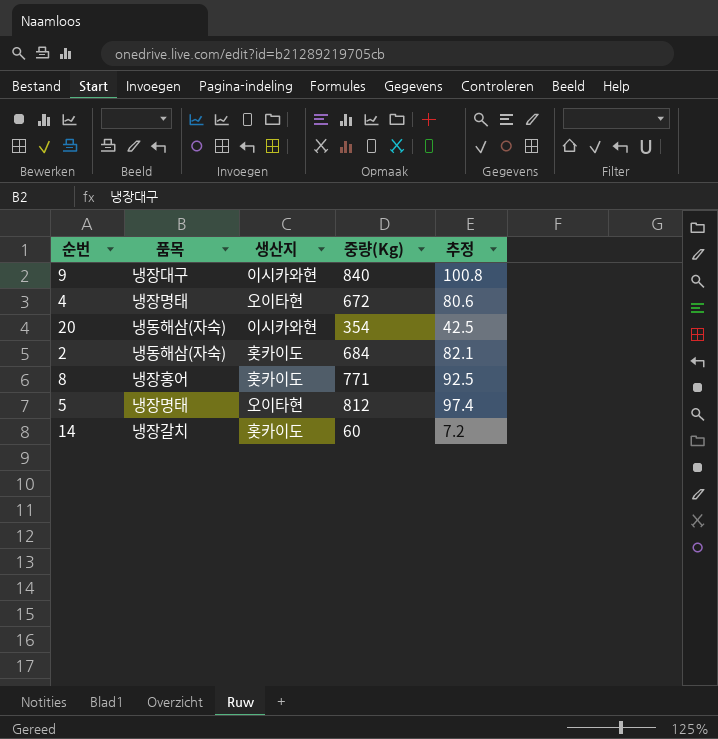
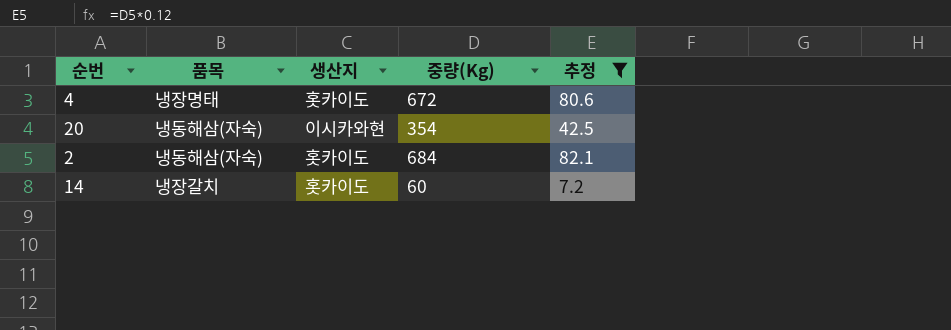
filter: none -> 추정 <= 82.1
4 | 생산지: 오이타현 -> 홋카이도

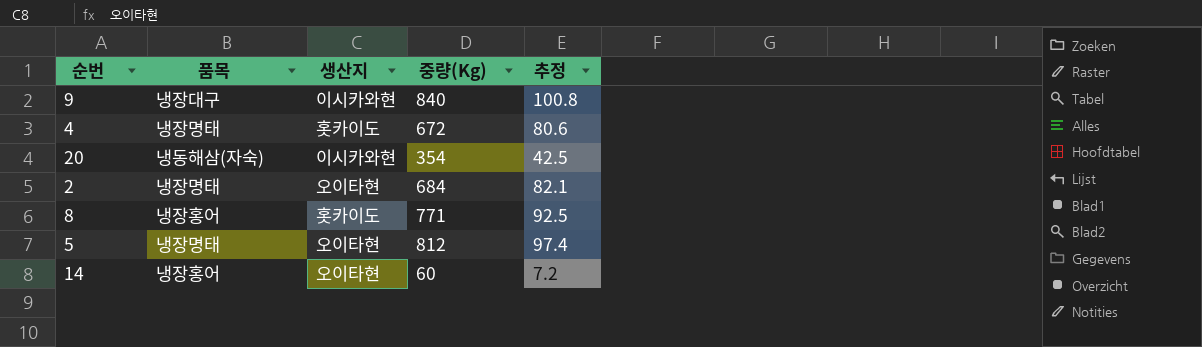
filter: 추정 <= 82.1 -> none
2 | 품목: 냉동해삼(자숙) -> 냉장명태
2 | 생산지: 홋카이도 -> 오이타현
14 | 품목: 냉장갈치 -> 냉장홍어
14 | 생산지: 홋카이도 -> 오이타현

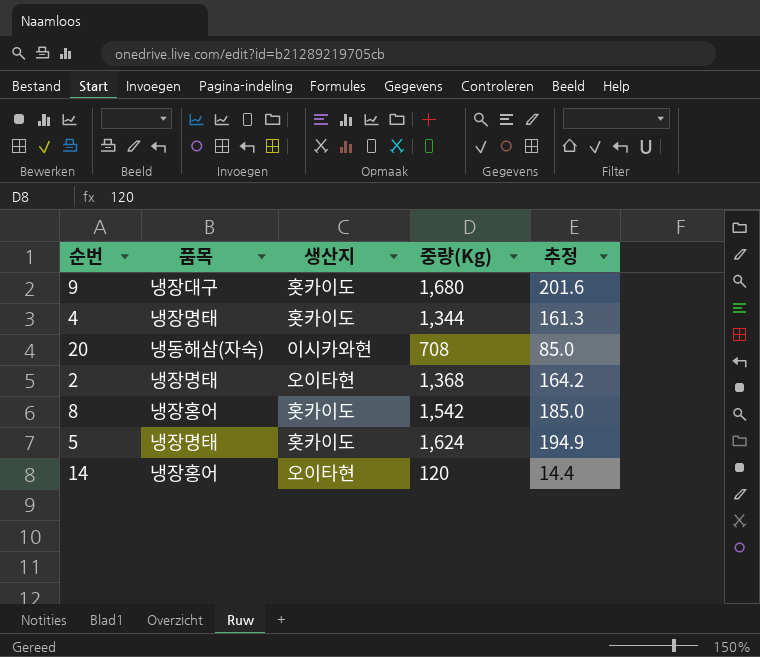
9 | 생산지: 이시카와현 -> 홋카이도
9 | 중량(Kg): 840 -> 1,680
9 | 추정: 100.8 -> 201.6
4 | 중량(Kg): 672 -> 1,344
4 | 추정: 80.6 -> 161.3
20 | 중량(Kg): 354 -> 708
20 | 추정: 42.5 -> 85.0
2 | 중량(Kg): 684 -> 1,368
2 | 추정: 82.1 -> 164.2
8 | 중량(Kg): 771 -> 1,542
8 | 추정: 92.5 -> 185.0
5 | 생산지: 오이타현 -> 홋카이도
5 | 중량(Kg): 812 -> 1,624
5 | 추정: 97.4 -> 194.9
14 | 중량(Kg): 60 -> 120
14 | 추정: 7.2 -> 14.4

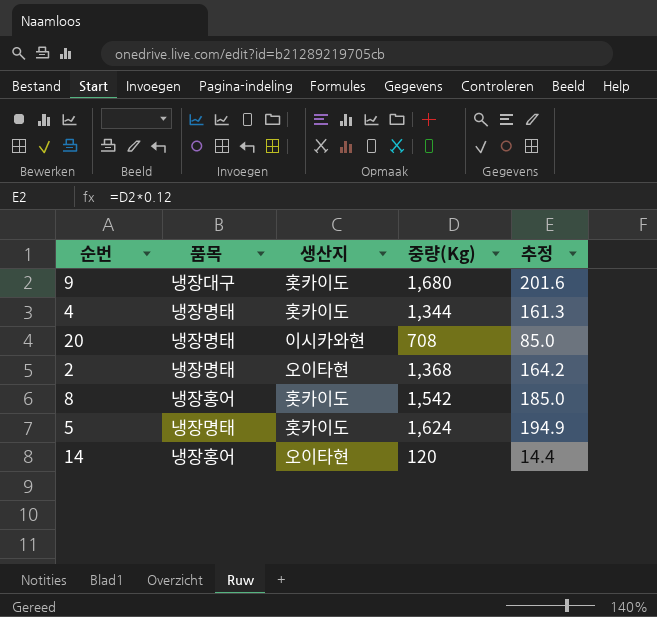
20 | 품목: 냉동해삼(자숙) -> 냉장명태

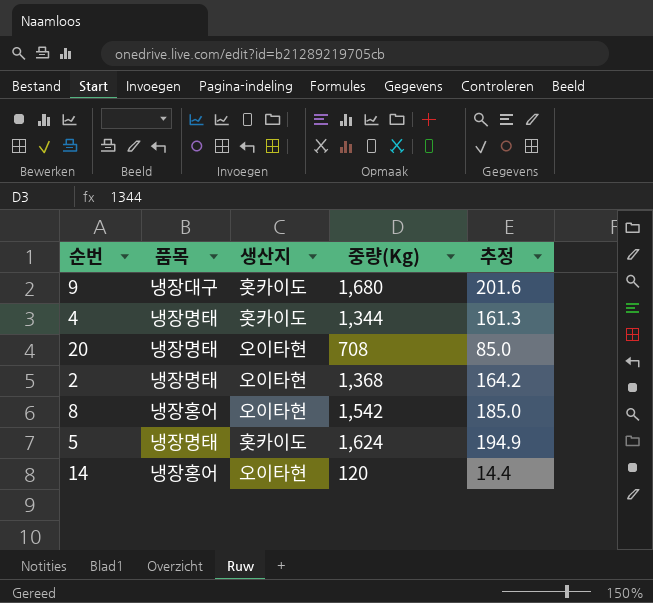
20 | 생산지: 이시카와현 -> 오이타현
8 | 생산지: 홋카이도 -> 오이타현

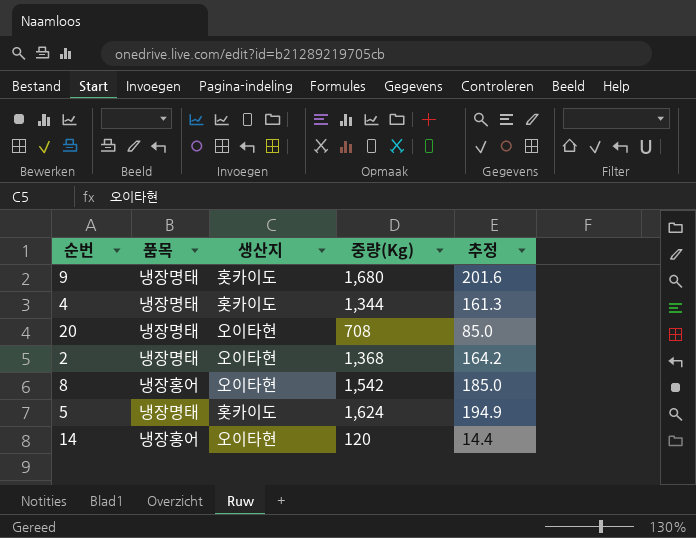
9 | 품목: 냉장대구 -> 냉장명태

